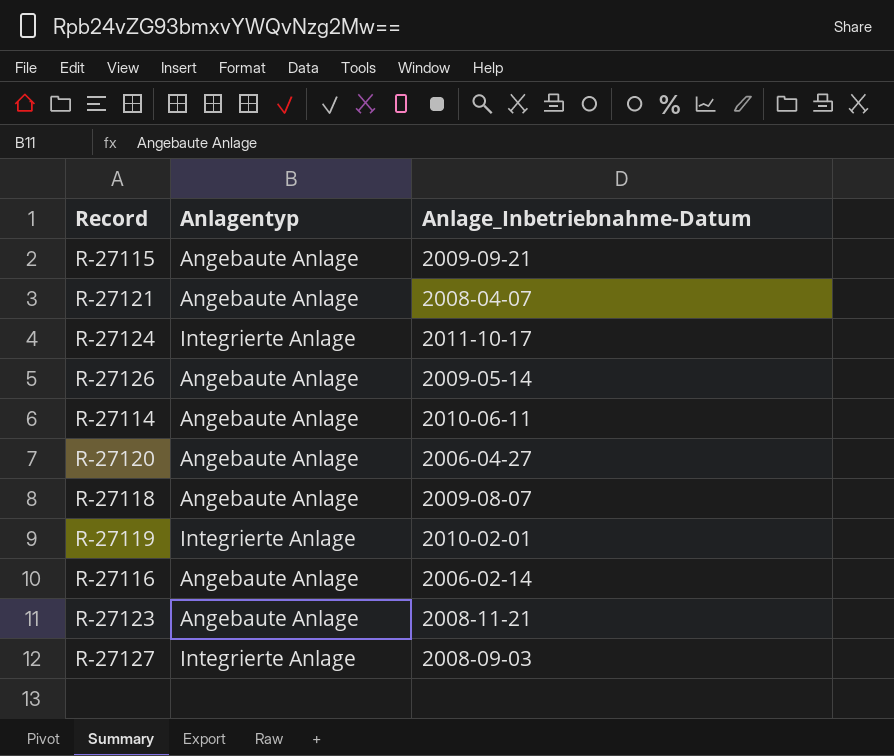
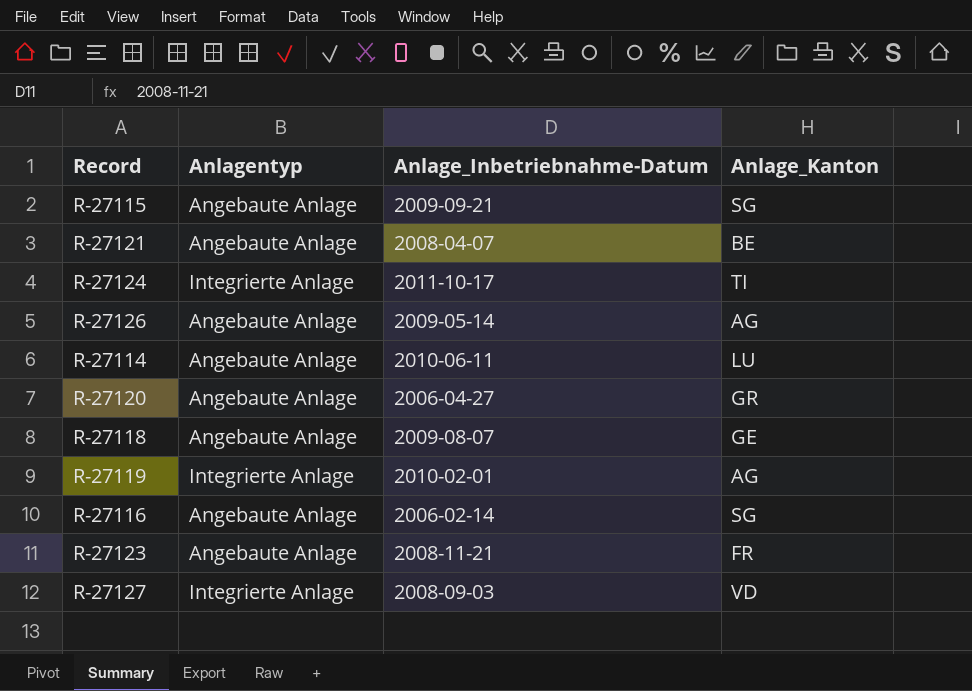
column Anlage_Kanton | position: none -> 4

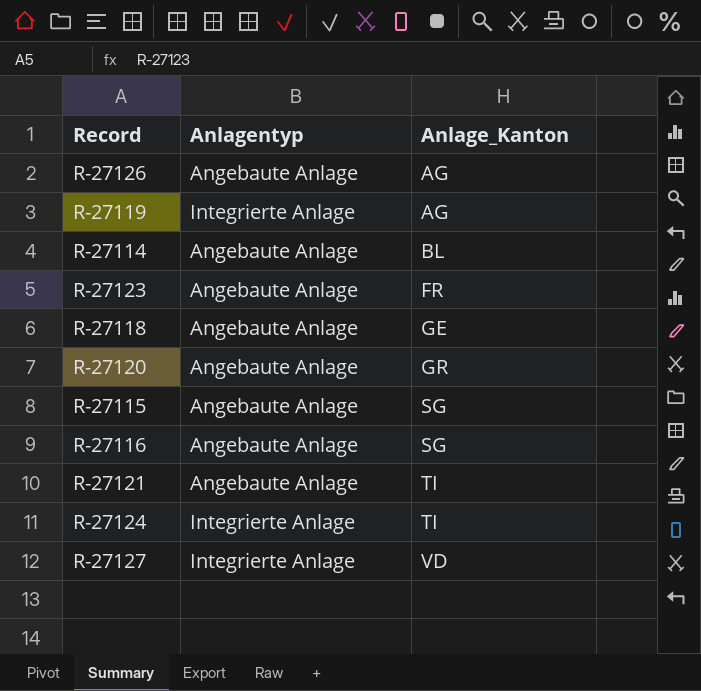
row order: none -> Anlage_Kanton ascending
column Anlage_Inbetriebnahme-Datum | position: 3 -> none
R-27114 | Anlage_Kanton: LU -> BL
R-27121 | Anlage_Kanton: BE -> TI

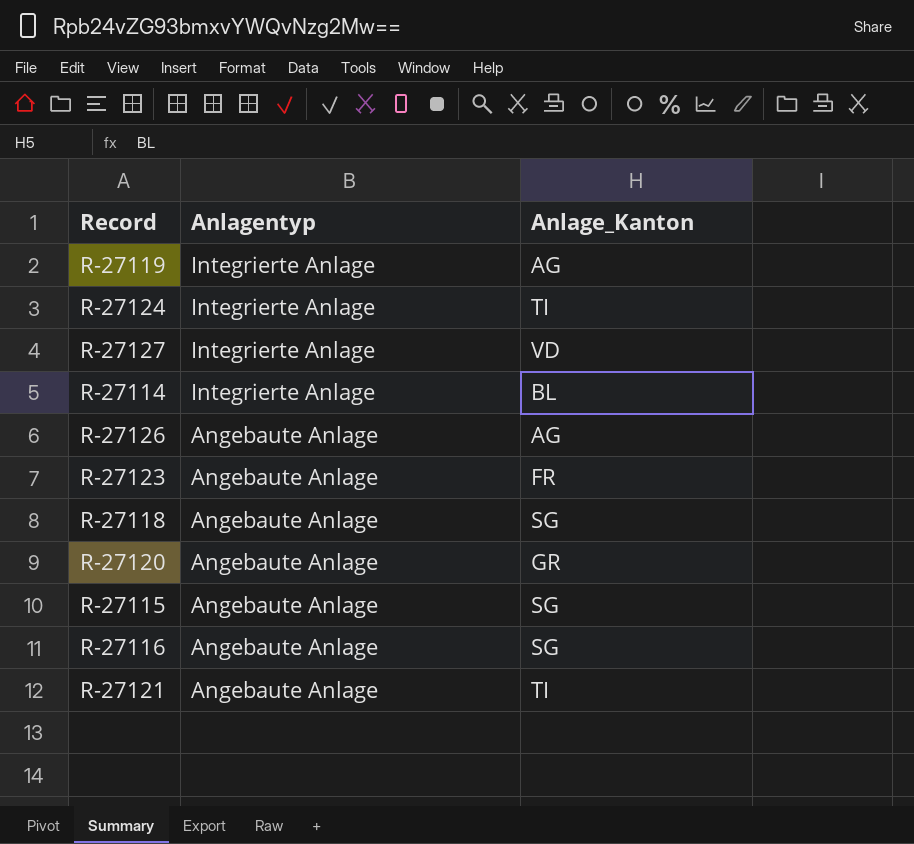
row order: Anlage_Kanton ascending -> Anlagentyp descending
R-27114 | Anlagentyp: Angebaute Anlage -> Integrierte Anlage
R-27118 | Anlage_Kanton: GE -> SG

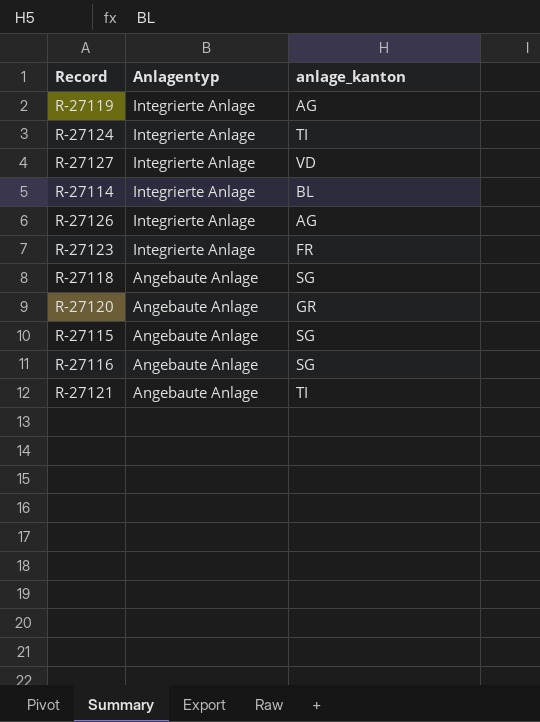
column name: Anlage_Kanton -> anlage_kanton
R-27126 | Anlagentyp: Angebaute Anlage -> Integrierte Anlage
R-27123 | Anlagentyp: Angebaute Anlage -> Integrierte Anlage

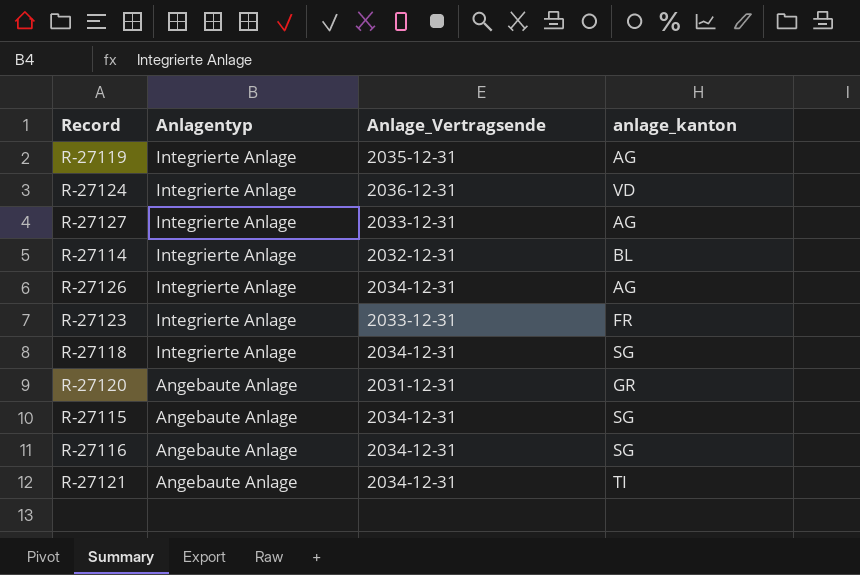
column Anlage_Vertragsende | position: none -> 3
R-27124 | anlage_kanton: TI -> VD
R-27127 | anlage_kanton: VD -> AG
R-27118 | Anlagentyp: Angebaute Anlage -> Integrierte Anlage

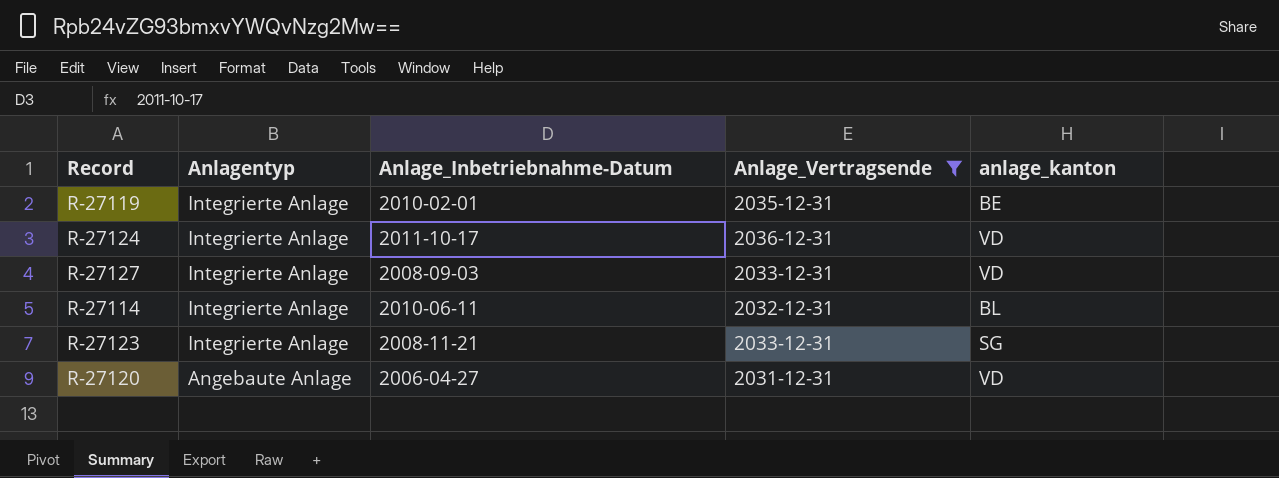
filter: none -> Anlage_Vertragsende != 2034-12-31
column Anlage_Inbetriebnahme-Datum | position: none -> 3
R-27119 | anlage_kanton: AG -> BE
R-27127 | anlage_kanton: AG -> VD
R-27123 | anlage_kanton: FR -> SG
R-27120 | anlage_kanton: GR -> VD

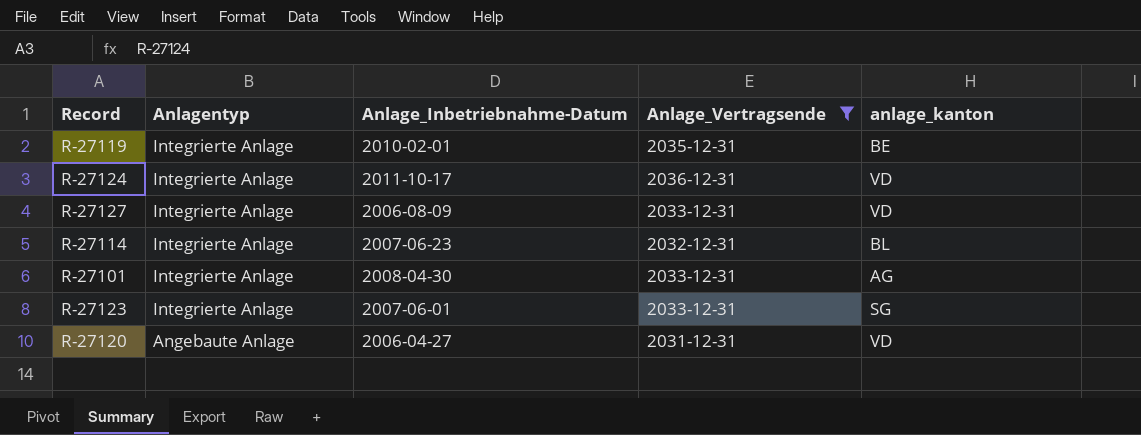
R-27127 | Anlage_Inbetriebnahme-Datum: 2008-09-03 -> 2006-08-09
R-27114 | Anlage_Inbetriebnahme-Datum: 2010-06-11 -> 2007-06-23
row R-27101: none -> Integrierte Anlage | 2008-04-30 | 2033-12-31 | AG
R-27123 | Anlage_Inbetriebnahme-Datum: 2008-11-21 -> 2007-06-01

